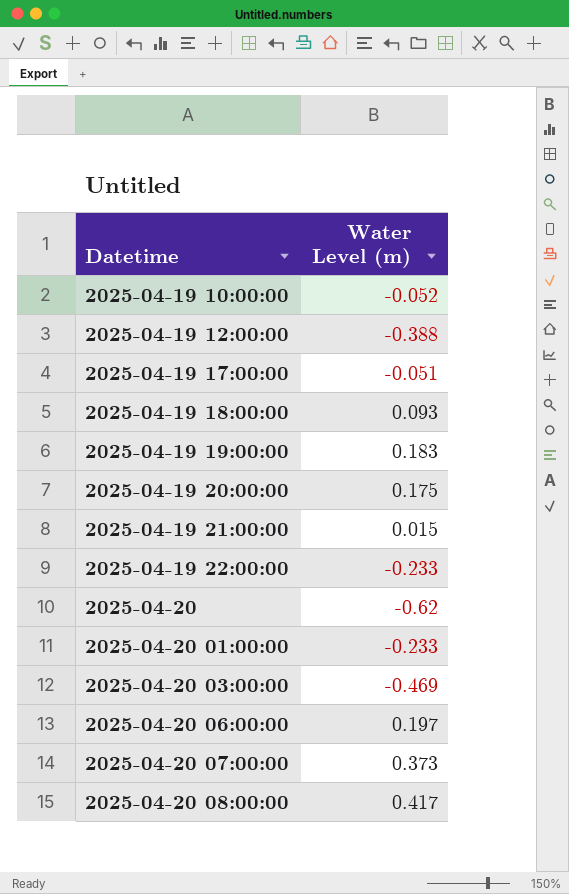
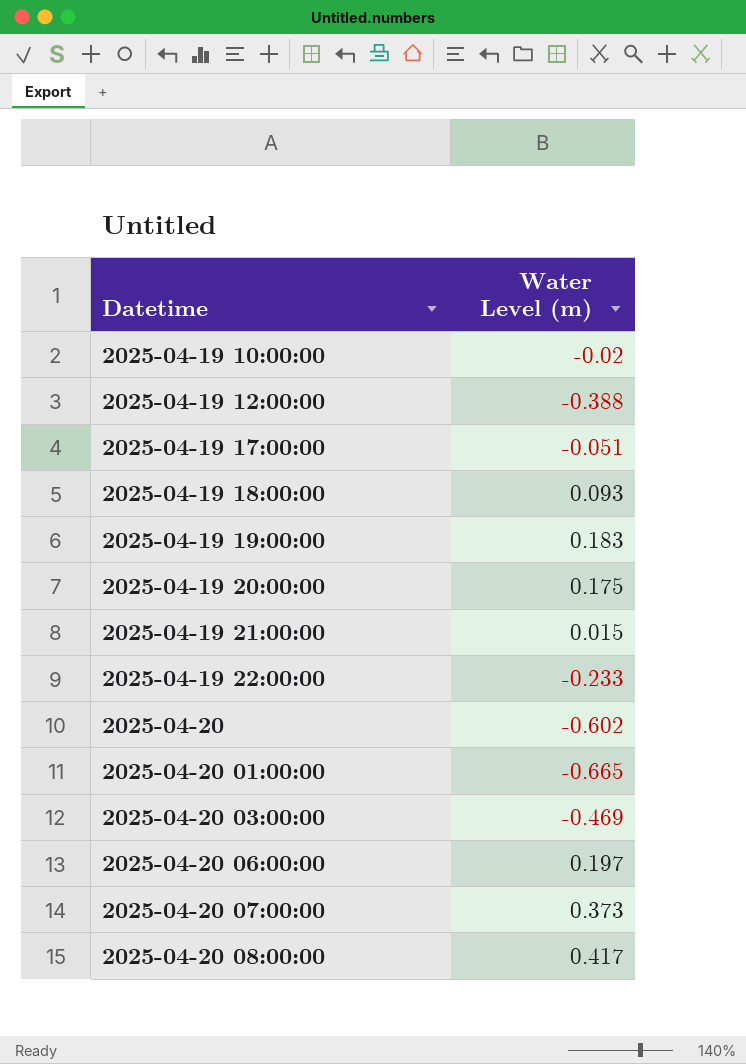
2025-04-19 10:00:00 | Water Level (m): -0.052 -> -0.02
2025-04-20 | Water Level (m): -0.62 -> -0.602
2025-04-20 01:00:00 | Water Level (m): -0.233 -> -0.665

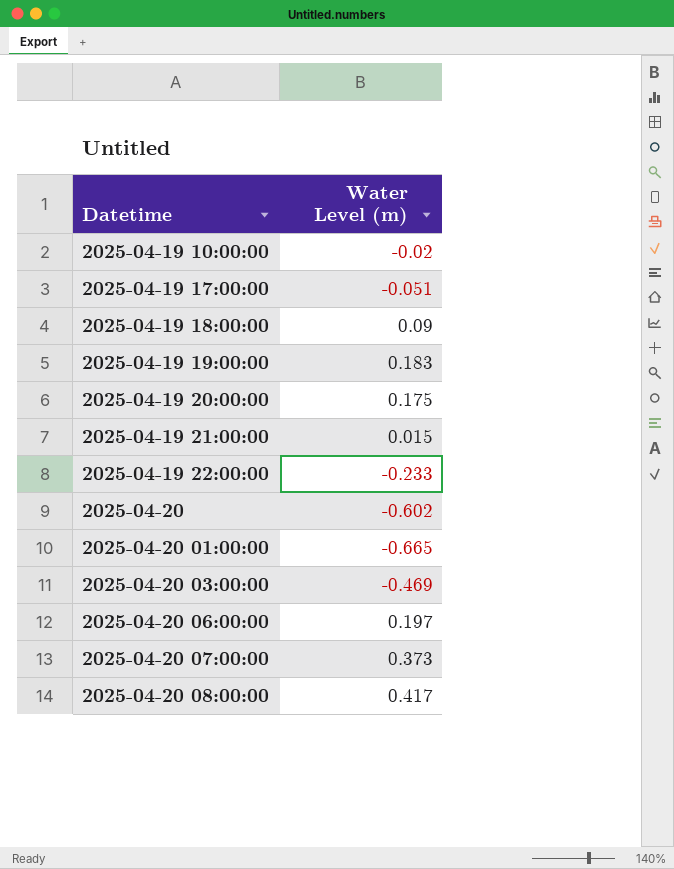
row 2025-04-19 12:00:00: -0.388 -> none
2025-04-19 18:00:00 | Water Level (m): 0.093 -> 0.09

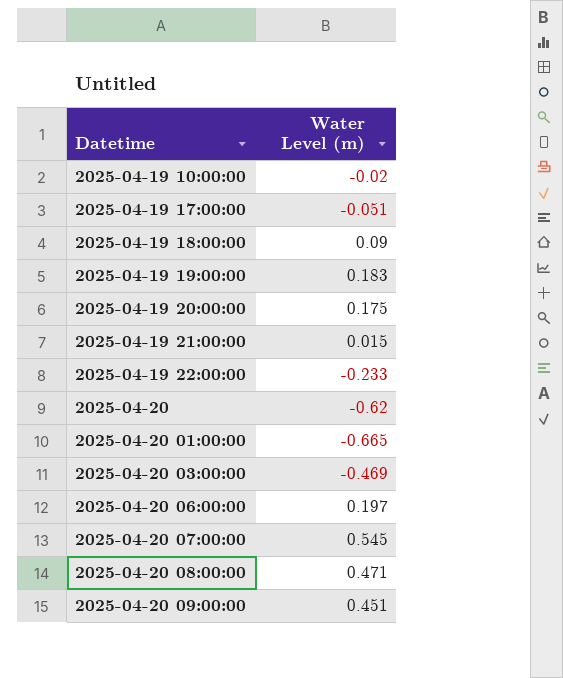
2025-04-20 | Water Level (m): -0.602 -> -0.62
2025-04-20 07:00:00 | Water Level (m): 0.373 -> 0.545
2025-04-20 08:00:00 | Water Level (m): 0.417 -> 0.471
row 2025-04-20 09:00:00: none -> 0.451

